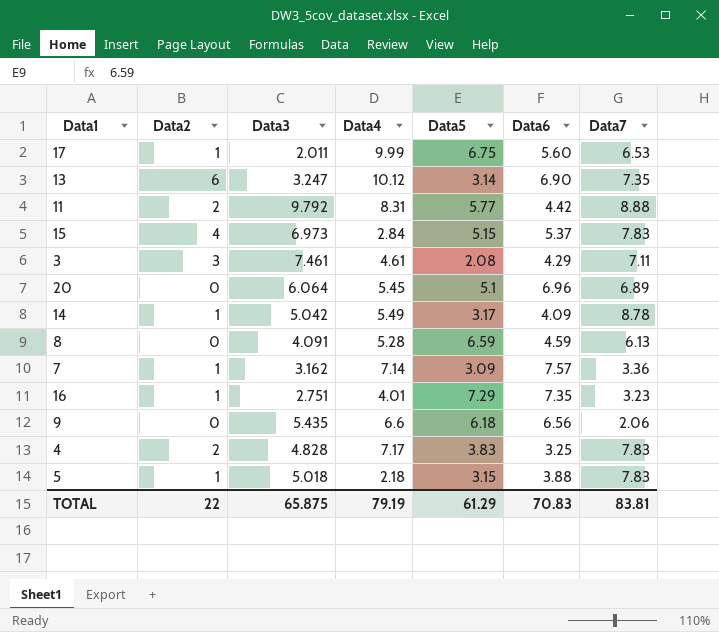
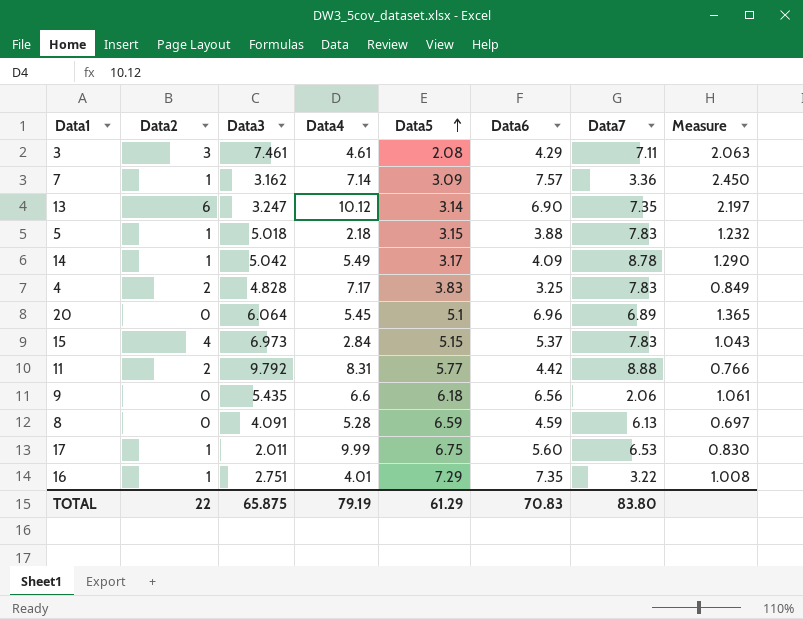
row order: none -> Data5 ascending
column Measure | formula: none -> [Data6] / [Data5]
16 | Data7: 3.23 -> 3.22
TOTAL | Data7: 83.81 -> 83.80

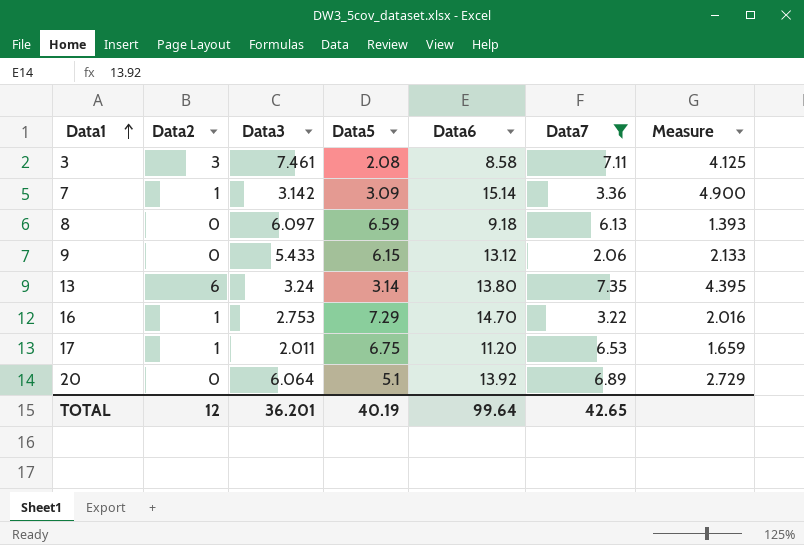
filter: none -> Data7 <= 7.35
row order: Data5 ascending -> Data1 ascending
column Data4 | position: 4 -> none
3 | Data6: 4.29 -> 8.58
3 | Measure: 2.063 -> 4.125
7 | Data3: 3.162 -> 3.142
7 | Data6: 7.57 -> 15.14
7 | Measure: 2.450 -> 4.900
8 | Data3: 4.091 -> 6.097
8 | Data6: 4.59 -> 9.18
8 | Measure: 0.697 -> 1.393
9 | Data3: 5.435 -> 5.433
9 | Data5: 6.18 -> 6.15
9 | Data6: 6.56 -> 13.12
9 | Measure: 1.061 -> 2.133
13 | Data3: 3.247 -> 3.24
13 | Data6: 6.90 -> 13.80
13 | Measure: 2.197 -> 4.395
16 | Data3: 2.751 -> 2.753
16 | Data6: 7.35 -> 14.70
16 | Measure: 1.008 -> 2.016
17 | Data6: 5.60 -> 11.20
17 | Measure: 0.830 -> 1.659
20 | Data6: 6.96 -> 13.92
20 | Measure: 1.365 -> 2.729
TOTAL | Data2: 22 -> 12
TOTAL | Data3: 65.875 -> 36.201
TOTAL | Data5: 61.29 -> 40.19
TOTAL | Data6: 70.83 -> 99.64
TOTAL | Data7: 83.80 -> 42.65

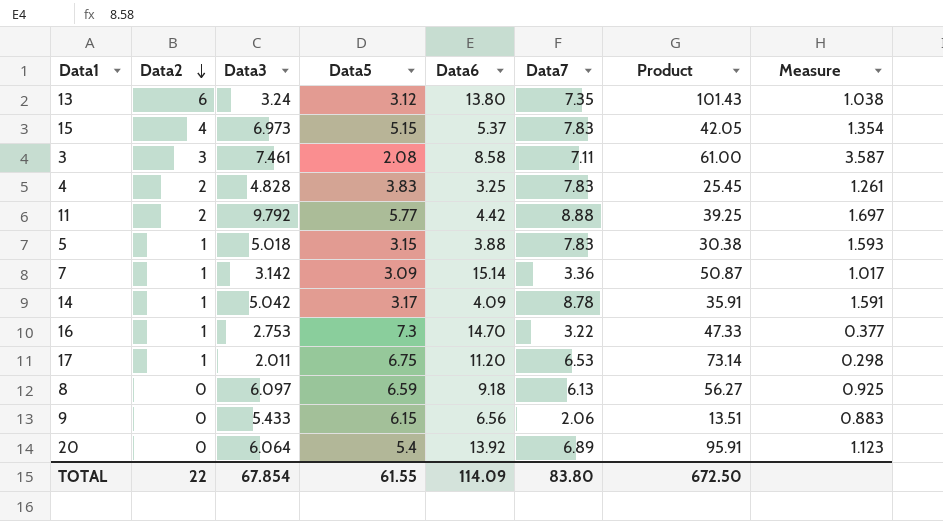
filter: Data7 <= 7.35 -> none
row order: Data1 ascending -> Data2 descending
column Product | formula: none -> [Data6] * [Data7]
column Measure | formula: [Data6] / [Data5] -> [Data3] / [Data5]
13 | Data5: 3.14 -> 3.12
16 | Data5: 7.29 -> 7.3
9 | Data6: 13.12 -> 6.56
20 | Data5: 5.1 -> 5.4
TOTAL | Data2: 12 -> 22
TOTAL | Data3: 36.201 -> 67.854
TOTAL | Data5: 40.19 -> 61.55
TOTAL | Data6: 99.64 -> 114.09
TOTAL | Data7: 42.65 -> 83.80

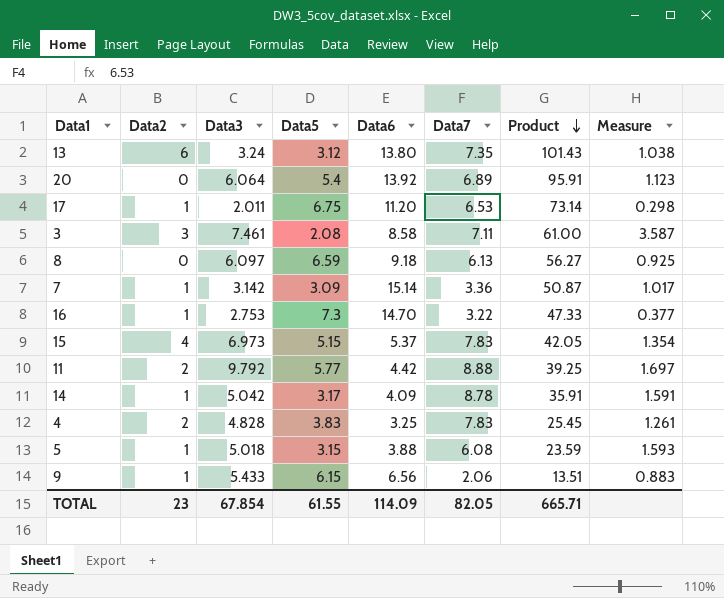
row order: Data2 descending -> Product descending
5 | Data7: 7.83 -> 6.08
5 | Product: 30.38 -> 23.59
9 | Data2: 0 -> 1
TOTAL | Data2: 22 -> 23
TOTAL | Data7: 83.80 -> 82.05
TOTAL | Product: 672.50 -> 665.71

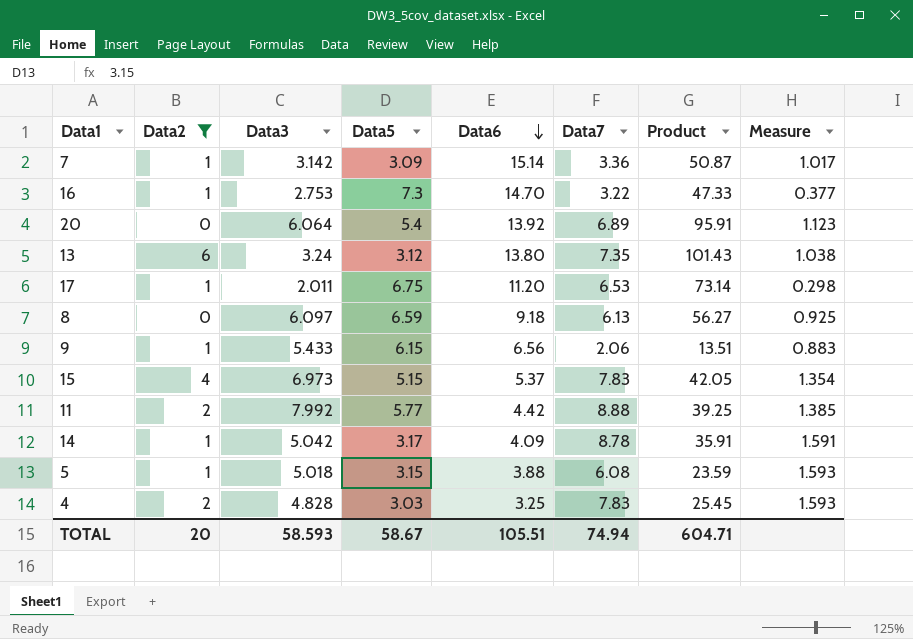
filter: none -> Data2 != 3
row order: Product descending -> Data6 descending
11 | Data3: 9.792 -> 7.992
11 | Measure: 1.697 -> 1.385
4 | Data5: 3.83 -> 3.03
4 | Measure: 1.261 -> 1.593
TOTAL | Data2: 23 -> 20
TOTAL | Data3: 67.854 -> 58.593
TOTAL | Data5: 61.55 -> 58.67
TOTAL | Data6: 114.09 -> 105.51
TOTAL | Data7: 82.05 -> 74.94
TOTAL | Product: 665.71 -> 604.71

